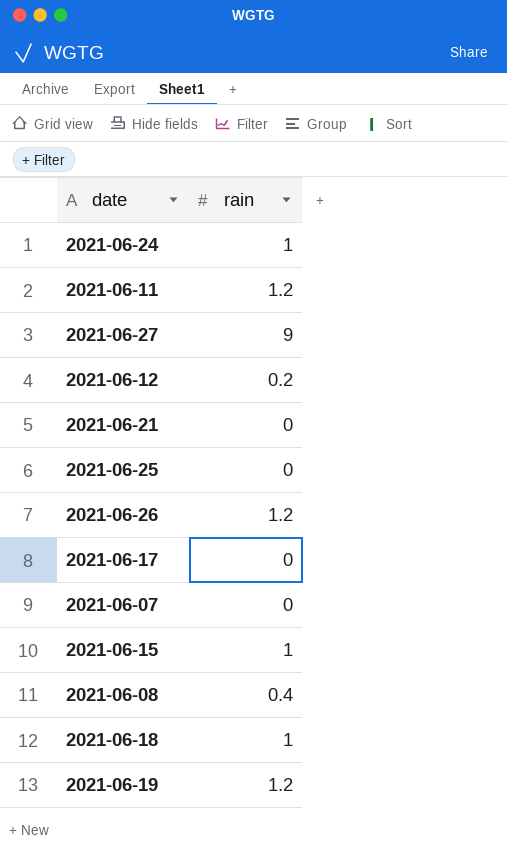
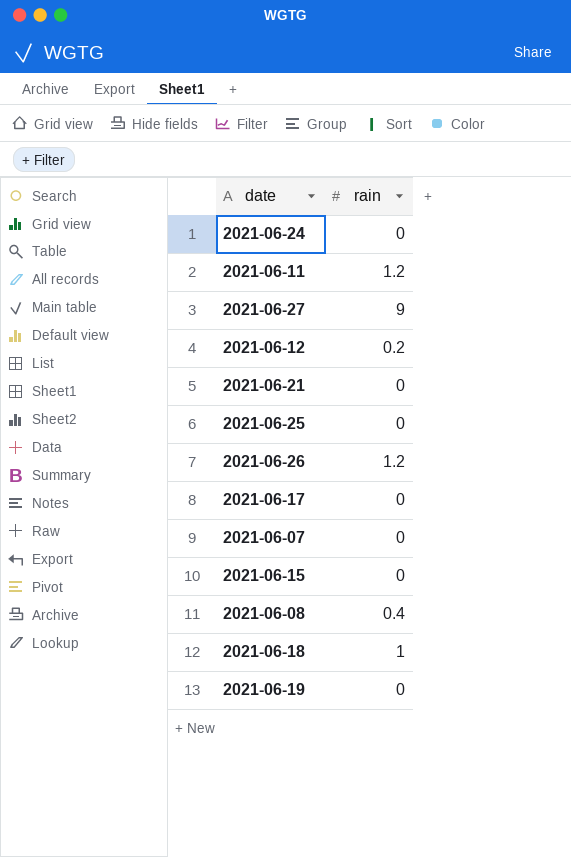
2021-06-24 | rain: 1 -> 0
2021-06-15 | rain: 1 -> 0
2021-06-19 | rain: 1.2 -> 0

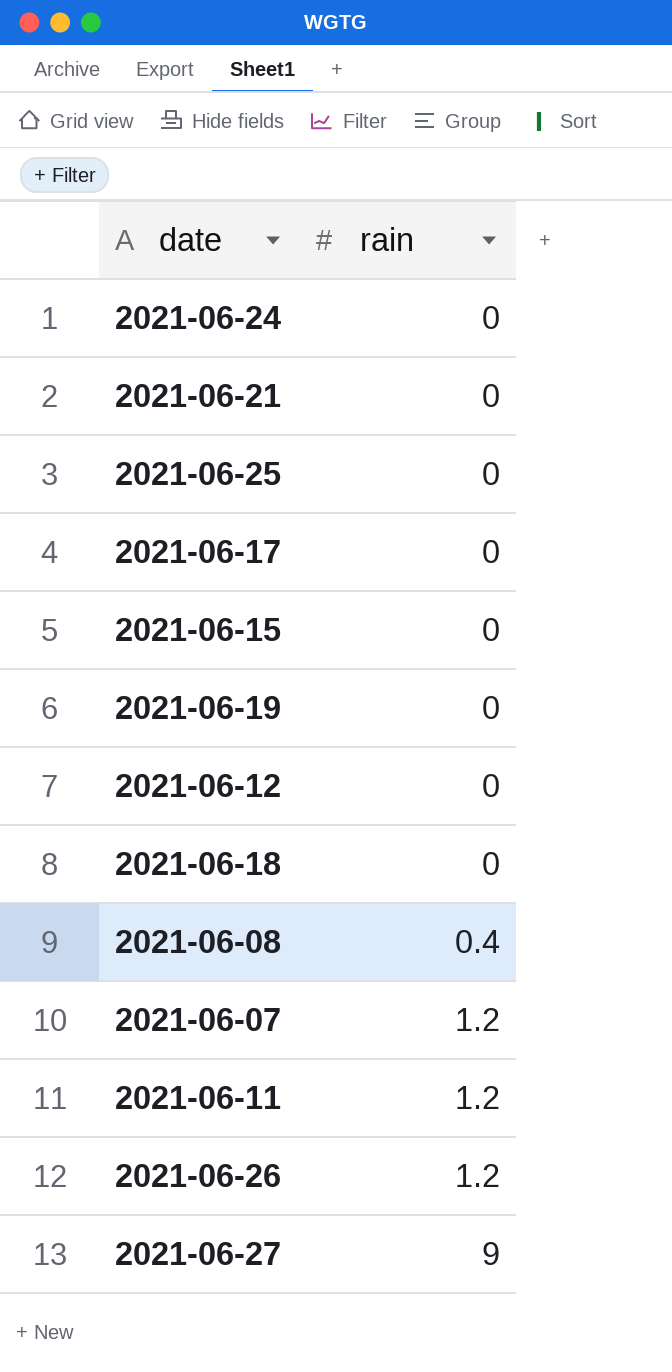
row order: none -> rain ascending
2021-06-12 | rain: 0.2 -> 0
2021-06-18 | rain: 1 -> 0
2021-06-07 | rain: 0 -> 1.2

